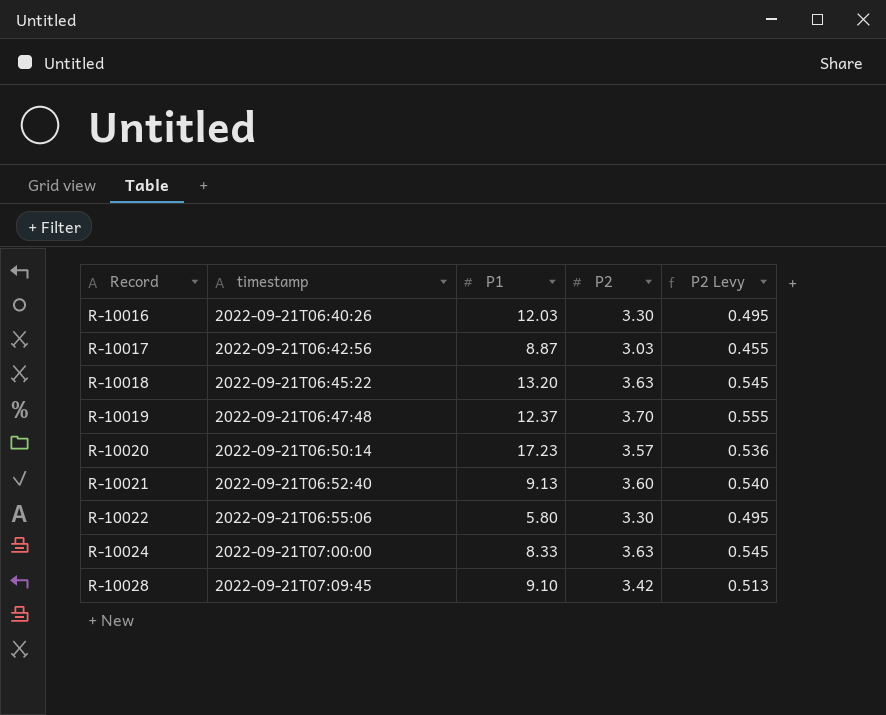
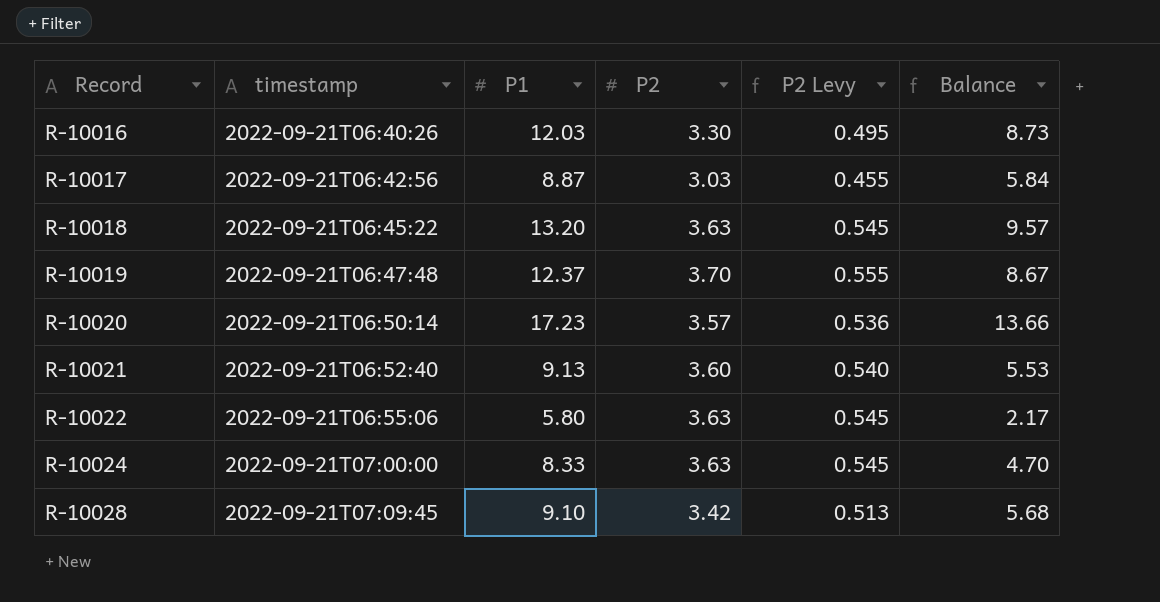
column Balance | formula: none -> [P1] - [P2]
R-10022 | P2: 3.30 -> 3.63
R-10022 | P2 Levy: 0.495 -> 0.545

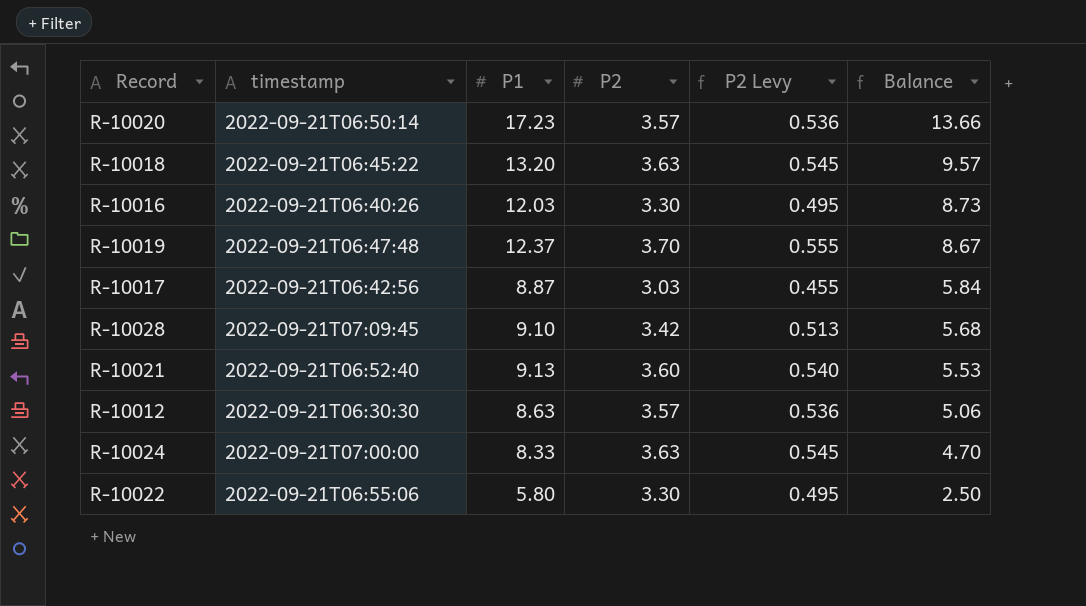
row order: Record ascending -> Balance descending
row R-10012: none -> 2022-09-21T06:30:30 | 8.63 | 3.57 | 0.536 | 5.06
R-10022 | P2: 3.63 -> 3.30
R-10022 | P2 Levy: 0.545 -> 0.495
R-10022 | Balance: 2.17 -> 2.50

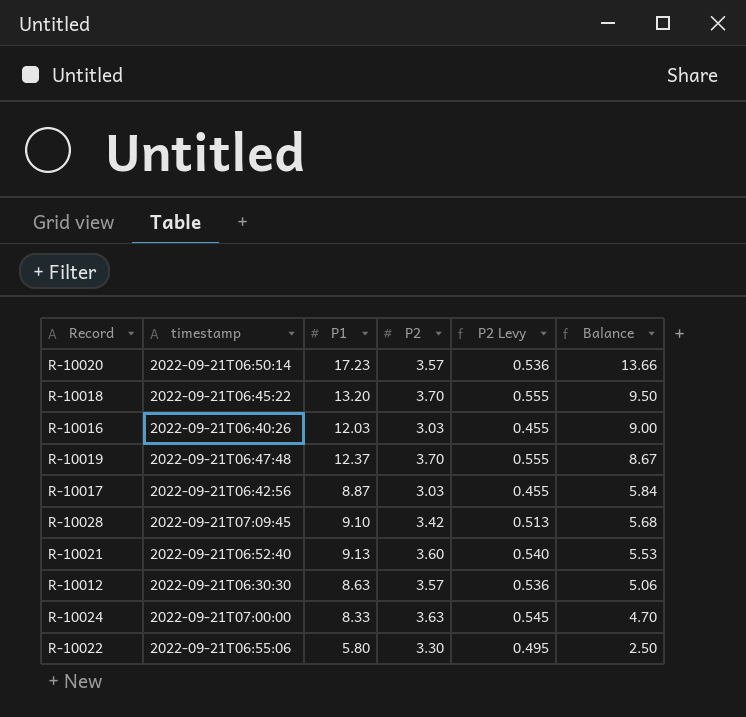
R-10018 | P2: 3.63 -> 3.70
R-10018 | P2 Levy: 0.545 -> 0.555
R-10018 | Balance: 9.57 -> 9.50
R-10016 | P2: 3.30 -> 3.03
R-10016 | P2 Levy: 0.495 -> 0.455
R-10016 | Balance: 8.73 -> 9.00

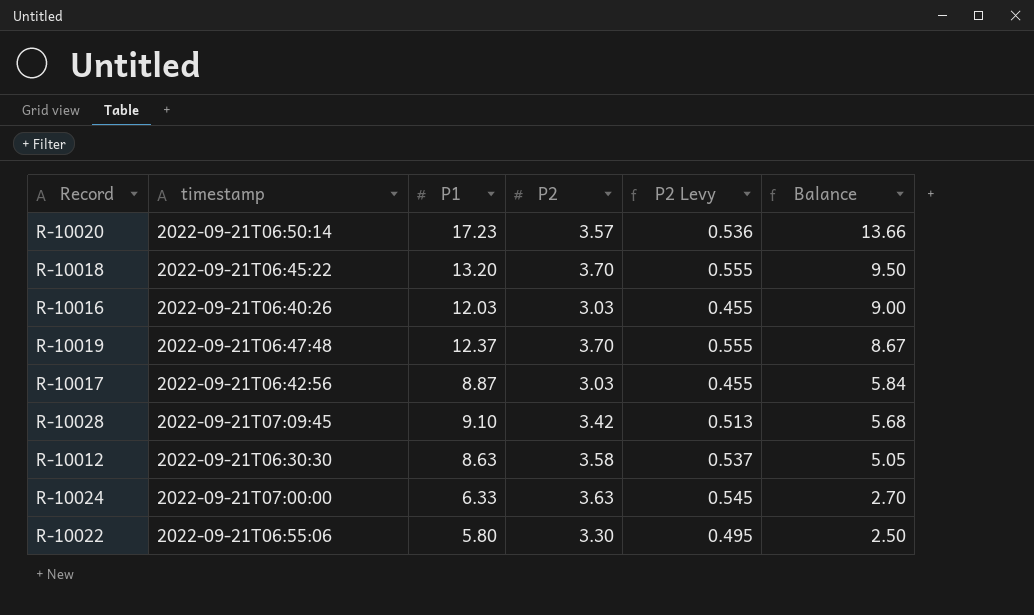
row R-10021: 2022-09-21T06:52:40 | 9.13 | 3.60 | 0.540 | 5.53 -> none
R-10012 | P2: 3.57 -> 3.58
R-10012 | P2 Levy: 0.536 -> 0.537
R-10012 | Balance: 5.06 -> 5.05
R-10024 | P1: 8.33 -> 6.33
R-10024 | Balance: 4.70 -> 2.70

